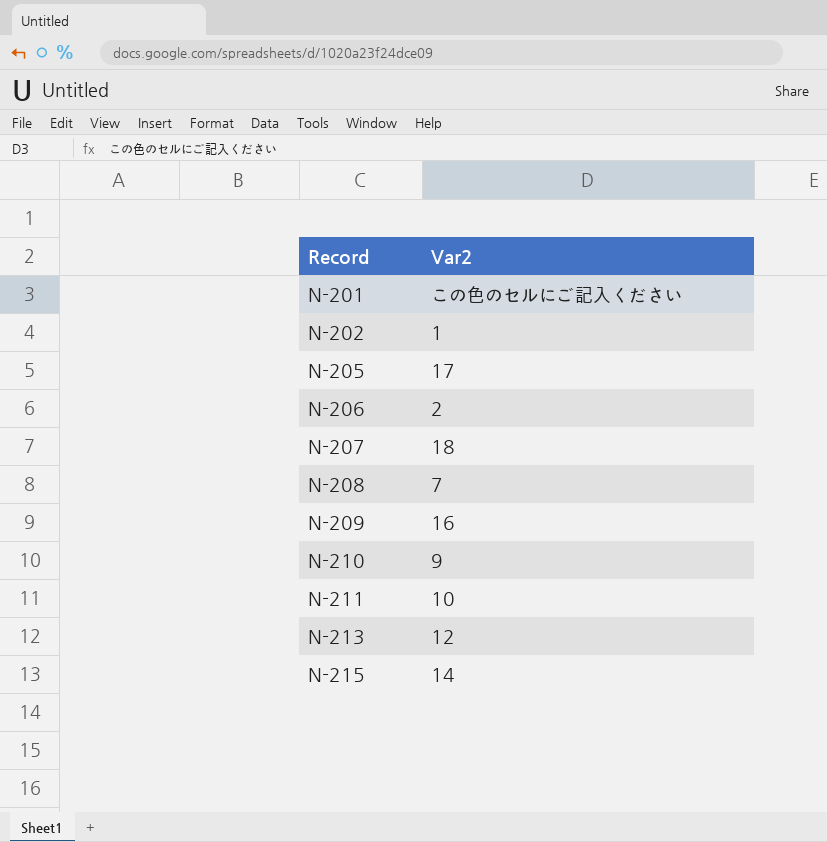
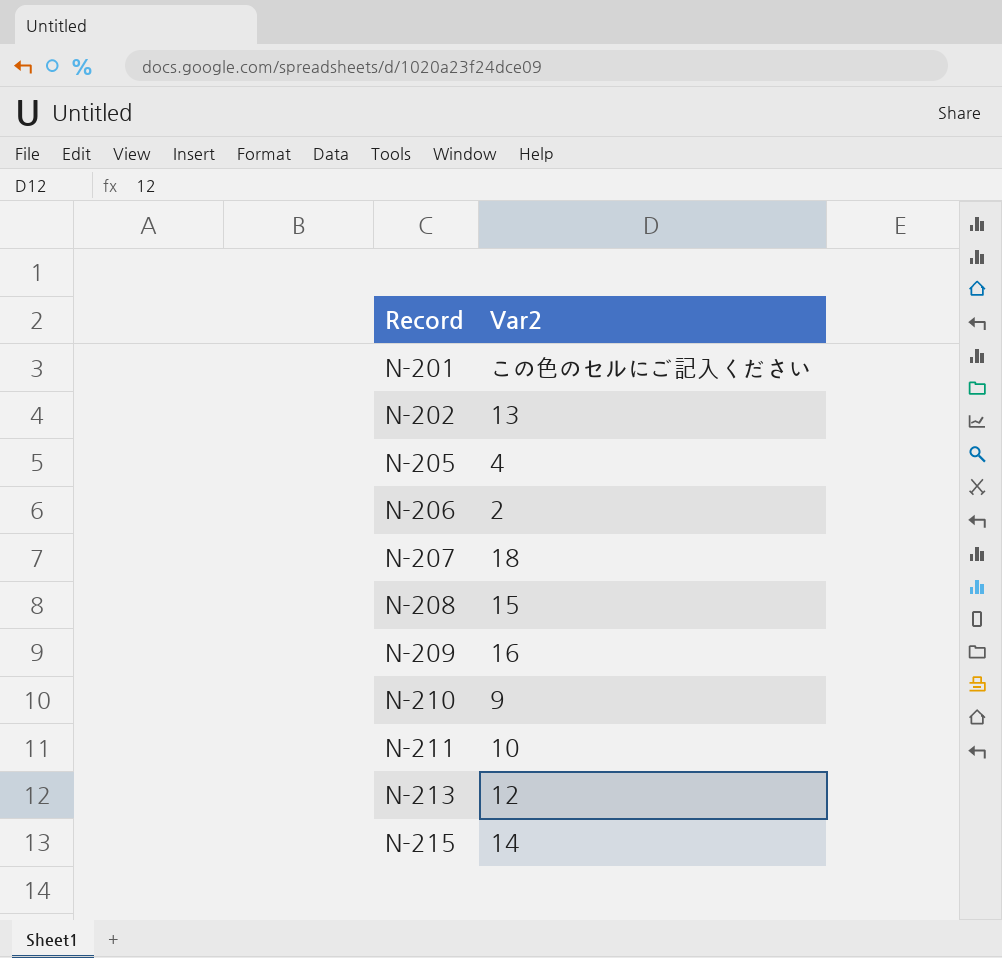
N-202 | Var2: 1 -> 13
N-205 | Var2: 17 -> 4
N-208 | Var2: 7 -> 15

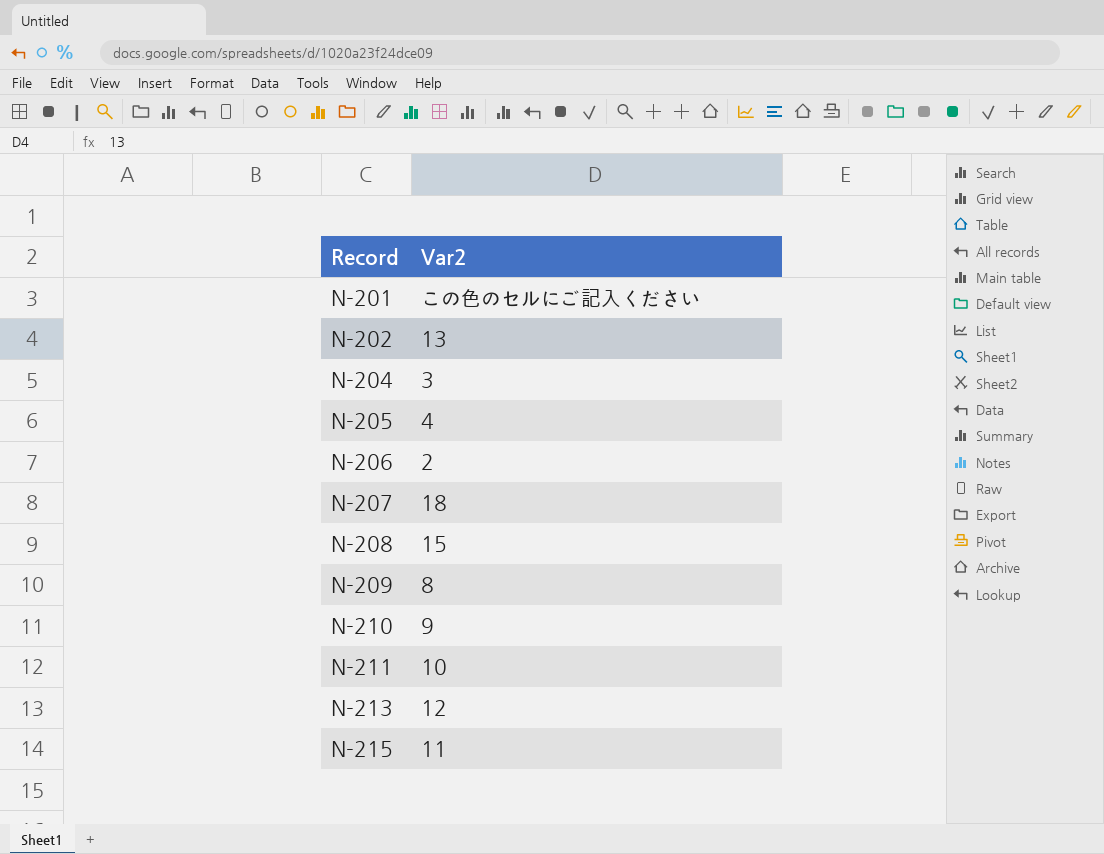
row N-204: none -> 3
N-209 | Var2: 16 -> 8
N-215 | Var2: 14 -> 11

